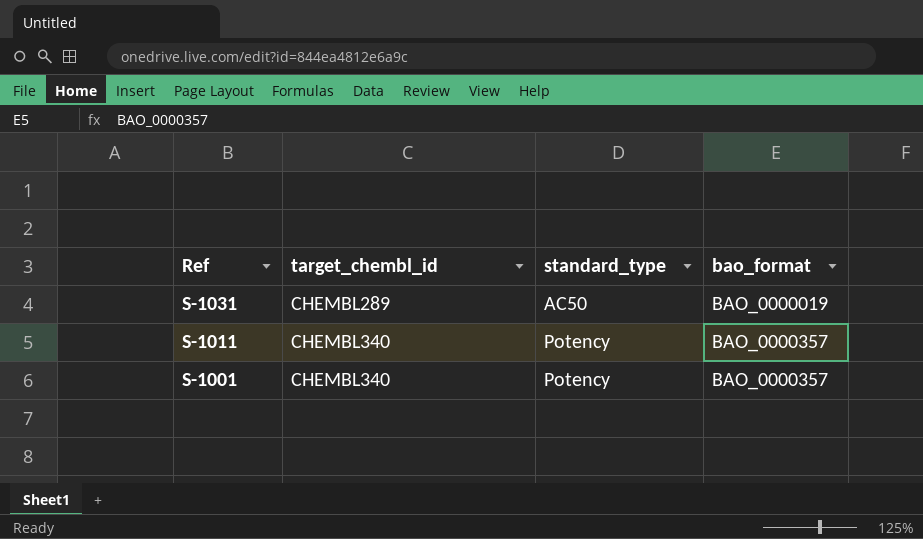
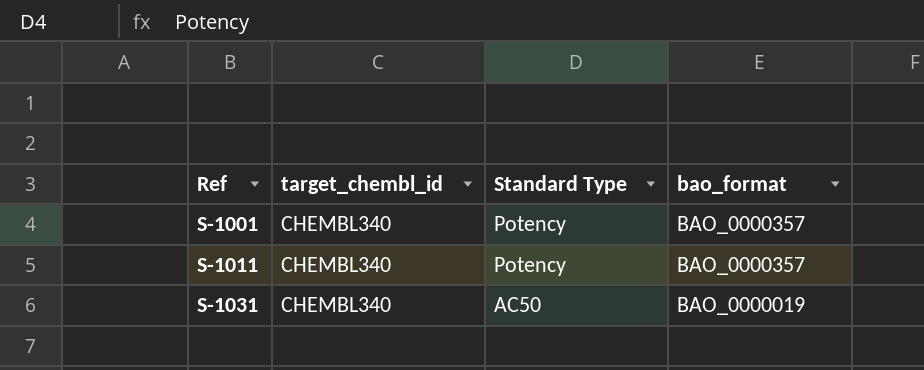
row order: Ref descending -> Ref ascending
column name: standard_type -> Standard Type
S-1031 | target_chembl_id: CHEMBL289 -> CHEMBL340

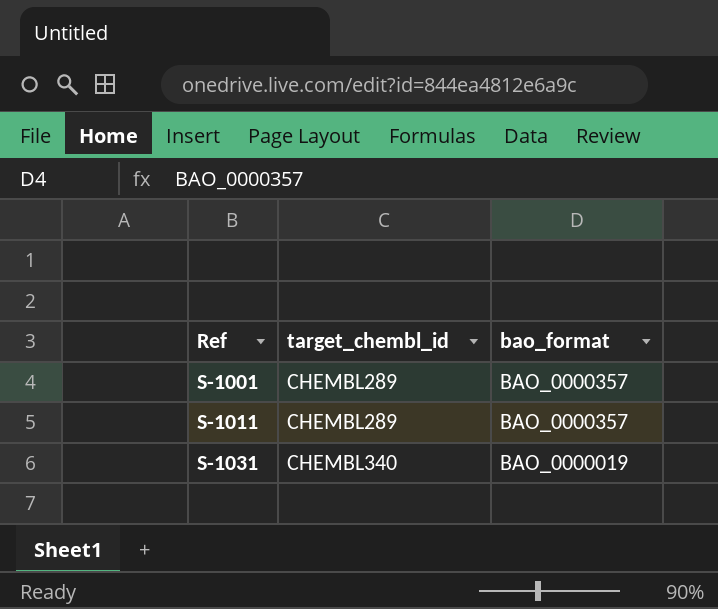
column Standard Type | position: 3 -> none
S-1001 | target_chembl_id: CHEMBL340 -> CHEMBL289
S-1011 | target_chembl_id: CHEMBL340 -> CHEMBL289

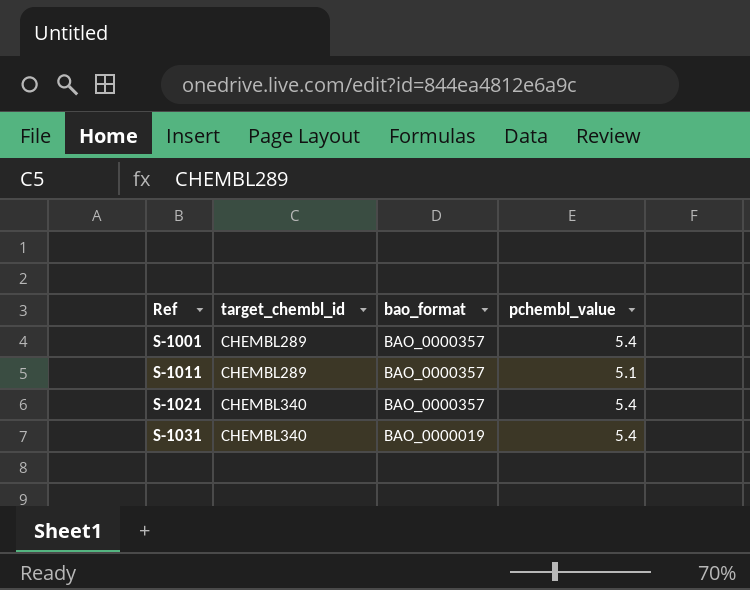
column pchembl_value | position: none -> 4
row S-1021: none -> CHEMBL340 | BAO_0000357 | 5.4

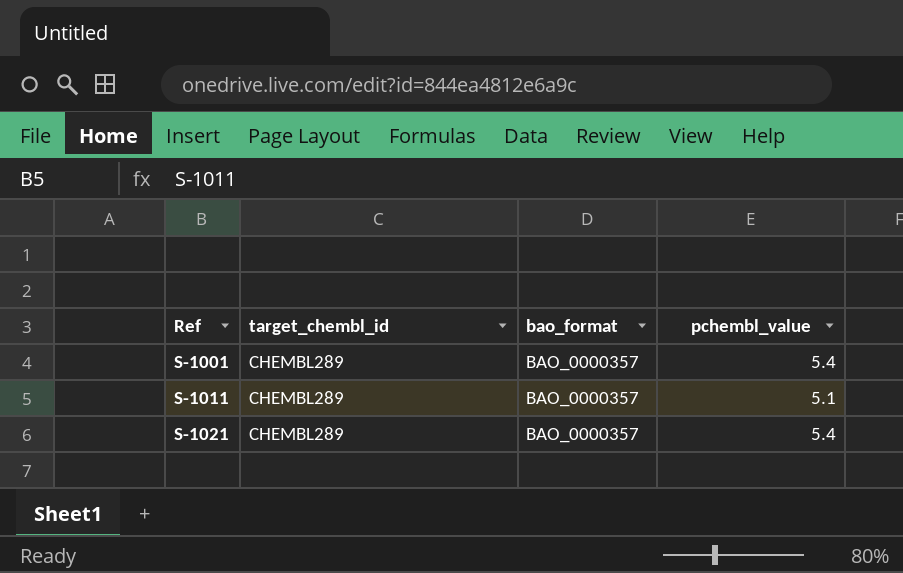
row S-1031: CHEMBL340 | BAO_0000019 | 5.4 -> none
S-1021 | target_chembl_id: CHEMBL340 -> CHEMBL289

